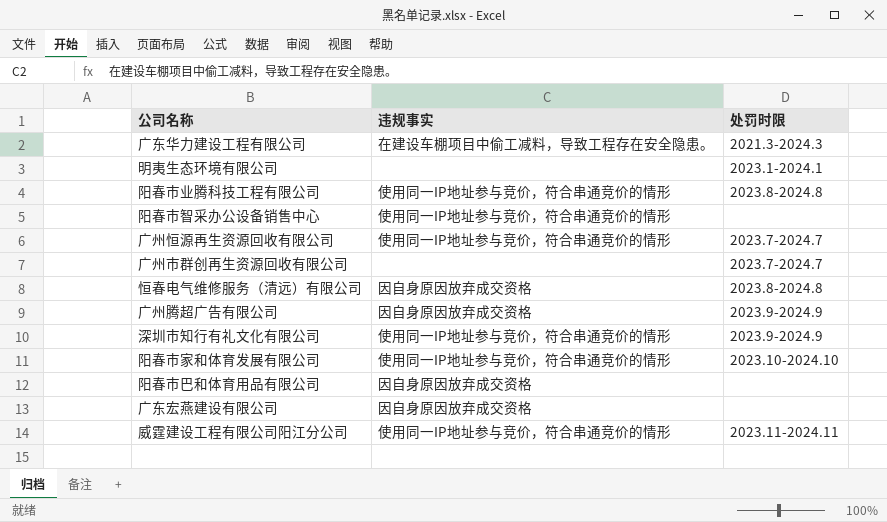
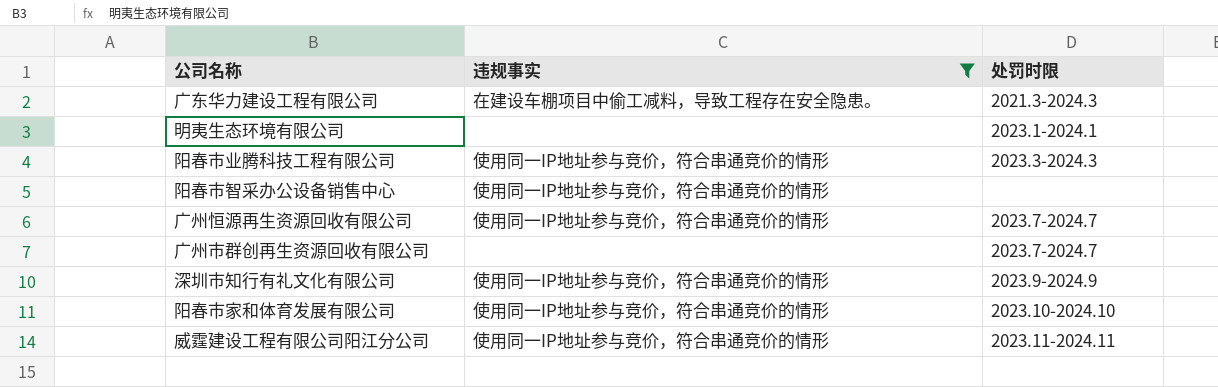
filter: none -> 违规事实 != 因自身原因放弃成交资格
阳春市业腾科技工程有限公司 | 处罚时限: 2023.8-2024.8 -> 2023.3-2024.3

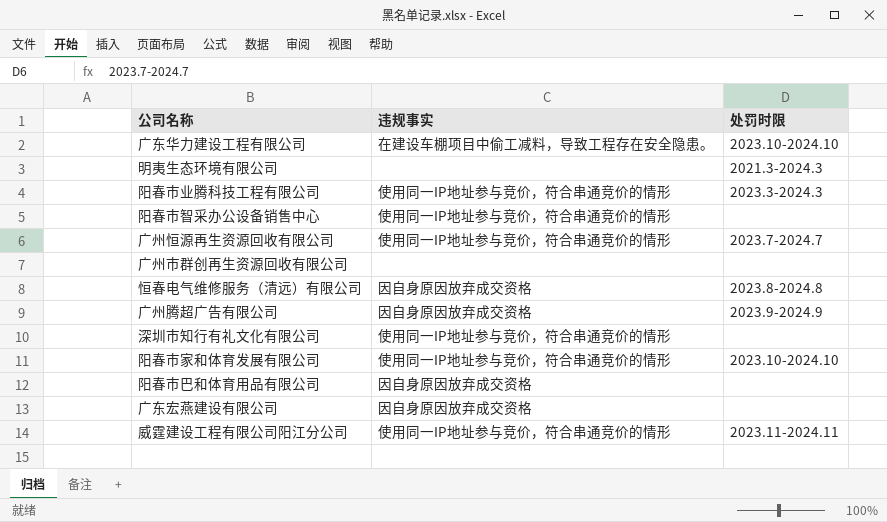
filter: 违规事实 != 因自身原因放弃成交资格 -> none
广东华力建设工程有限公司 | 处罚时限: 2021.3-2024.3 -> 2023.10-2024.10
明夷生态环境有限公司 | 处罚时限: 2023.1-2024.1 -> 2021.3-2024.3
广州市群创再生资源回收有限公司 | 处罚时限: 2023.7-2024.7 -> none
深圳市知行有礼文化有限公司 | 处罚时限: 2023.9-2024.9 -> none

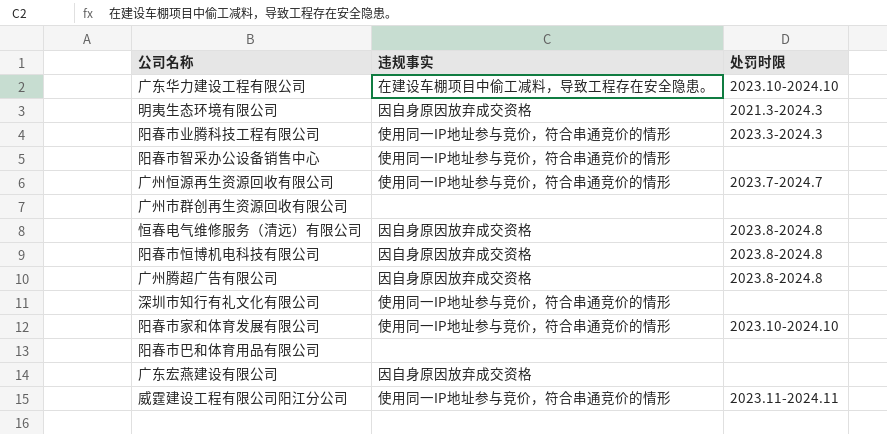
明夷生态环境有限公司 | 违规事实: none -> 因自身原因放弃成交资格
row 阳春市恒博机电科技有限公司: none -> 因自身原因放弃成交资格 | 2023.8-2024.8
广州腾超广告有限公司 | 处罚时限: 2023.9-2024.9 -> 2023.8-2024.8
阳春市巴和体育用品有限公司 | 违规事实: 因自身原因放弃成交资格 -> none

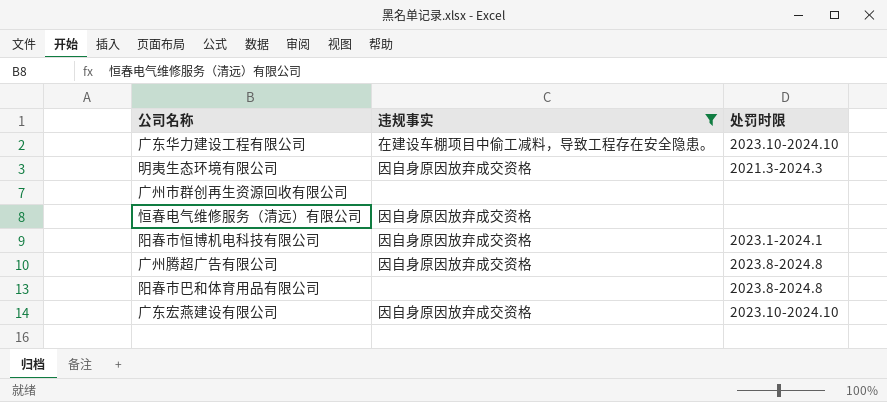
filter: none -> 违规事实 != 使用同一IP地址参与竞价，符合串通竞价的情形
恒春电气维修服务（清远）有限公司 | 处罚时限: 2023.8-2024.8 -> none
阳春市恒博机电科技有限公司 | 处罚时限: 2023.8-2024.8 -> 2023.1-2024.1
阳春市巴和体育用品有限公司 | 处罚时限: none -> 2023.8-2024.8
广东宏燕建设有限公司 | 处罚时限: none -> 2023.10-2024.10

